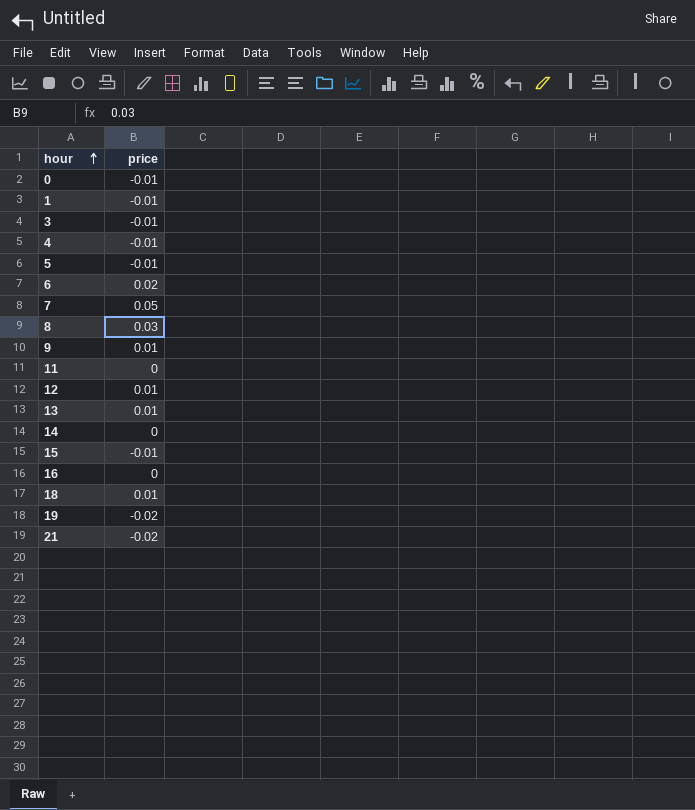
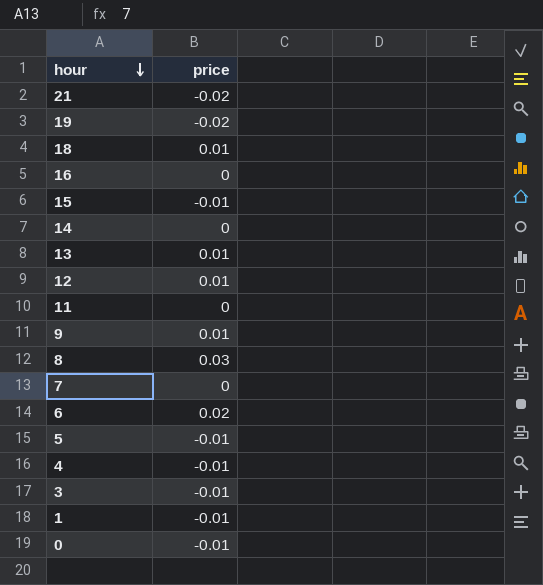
row order: hour ascending -> hour descending
7 | price: 0.05 -> 0

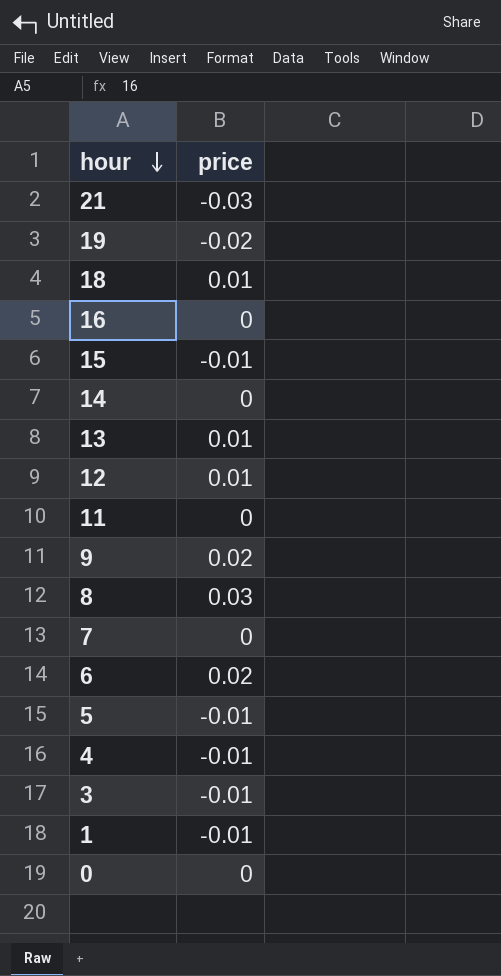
21 | price: -0.02 -> -0.03
9 | price: 0.01 -> 0.02
0 | price: -0.01 -> 0

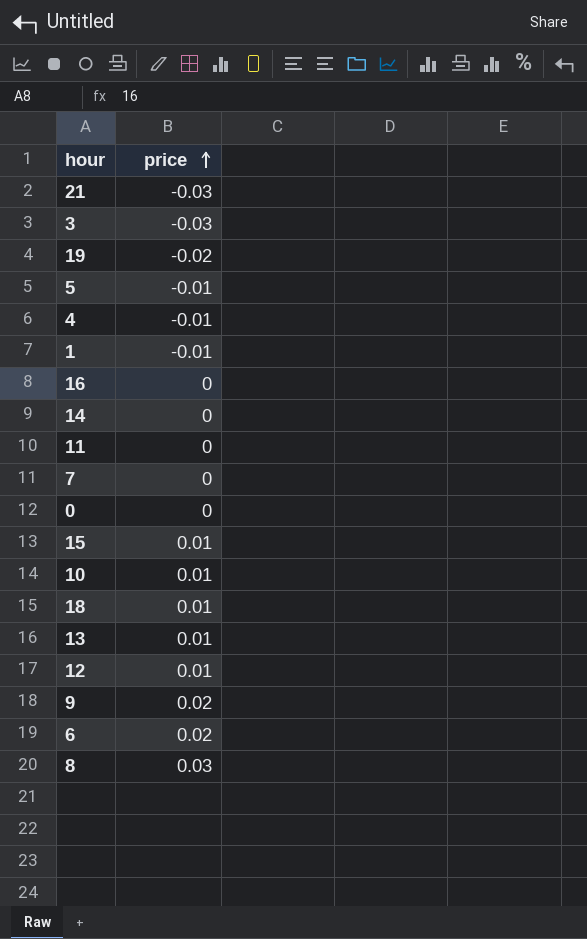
row order: hour descending -> price ascending
3 | price: -0.01 -> -0.03
15 | price: -0.01 -> 0.01
row 10: none -> 0.01

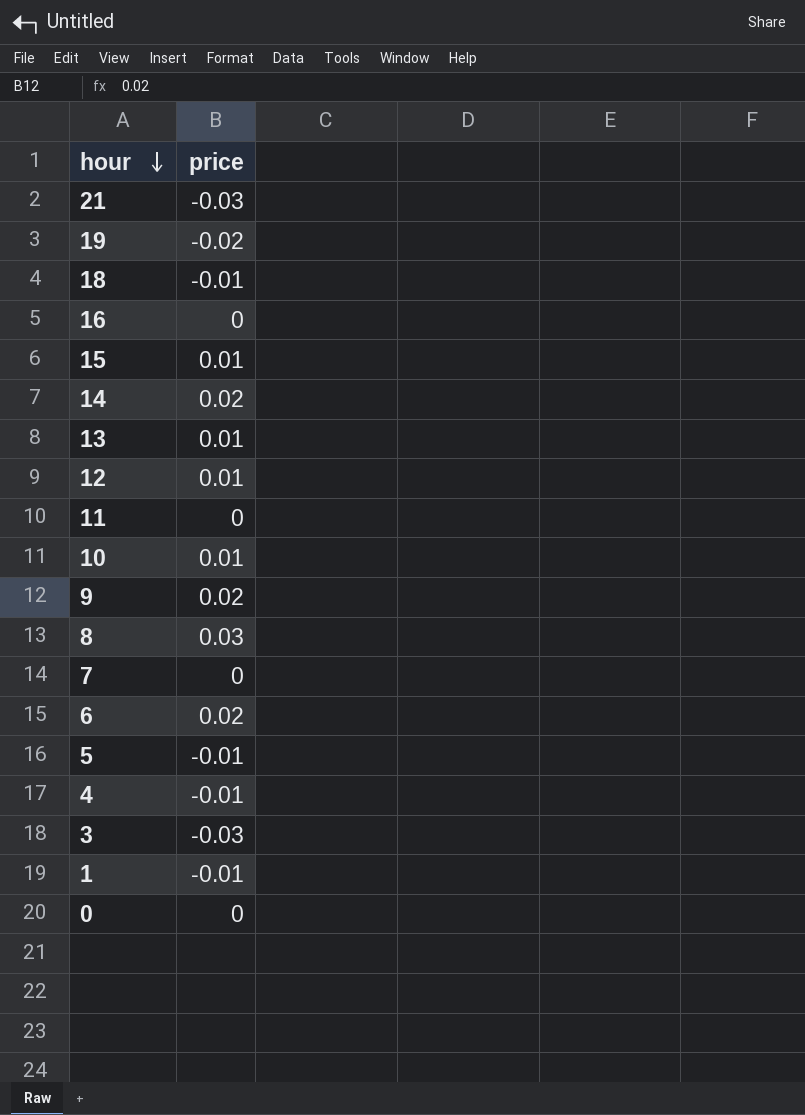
row order: price ascending -> hour descending
18 | price: 0.01 -> -0.01
14 | price: 0 -> 0.02

